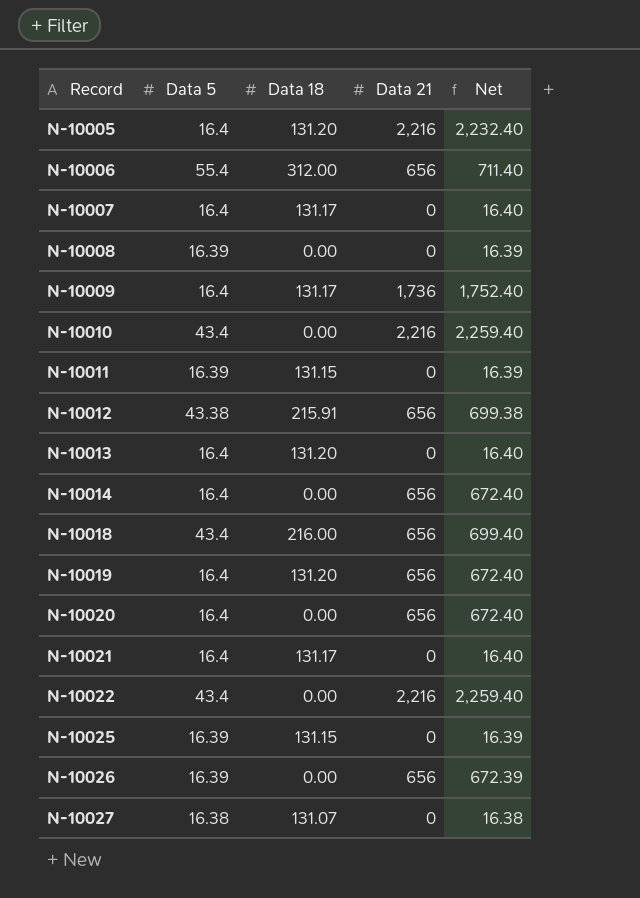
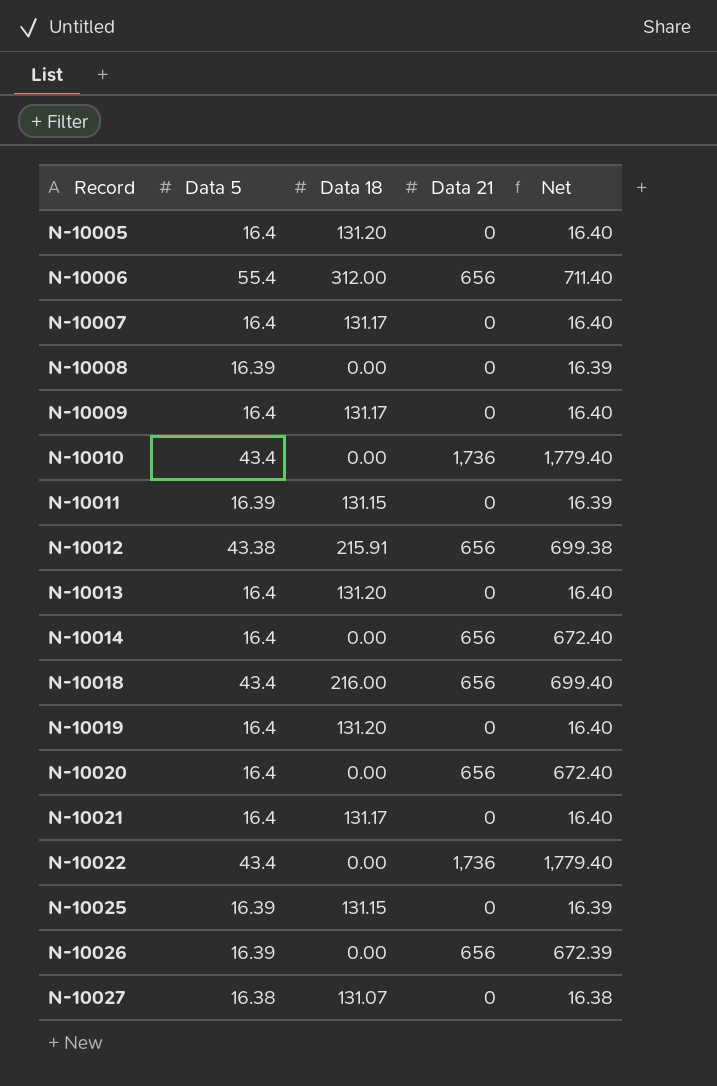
N-10005 | Data 21: 2,216 -> 0
N-10005 | Net: 2,232.40 -> 16.40
N-10009 | Data 21: 1,736 -> 0
N-10009 | Net: 1,752.40 -> 16.40
N-10010 | Data 21: 2,216 -> 1,736
N-10010 | Net: 2,259.40 -> 1,779.40
N-10019 | Data 21: 656 -> 0
N-10019 | Net: 672.40 -> 16.40
N-10022 | Data 21: 2,216 -> 1,736
N-10022 | Net: 2,259.40 -> 1,779.40

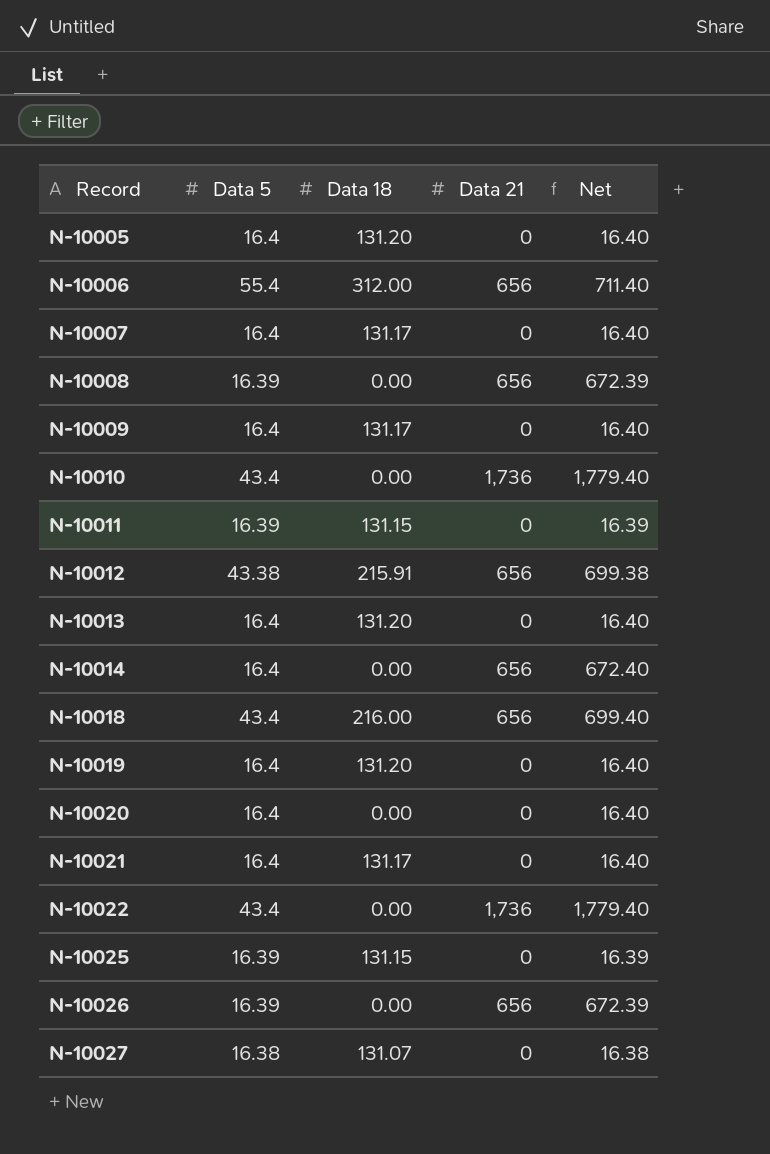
N-10008 | Data 21: 0 -> 656
N-10008 | Net: 16.39 -> 672.39
N-10020 | Data 21: 656 -> 0
N-10020 | Net: 672.40 -> 16.40

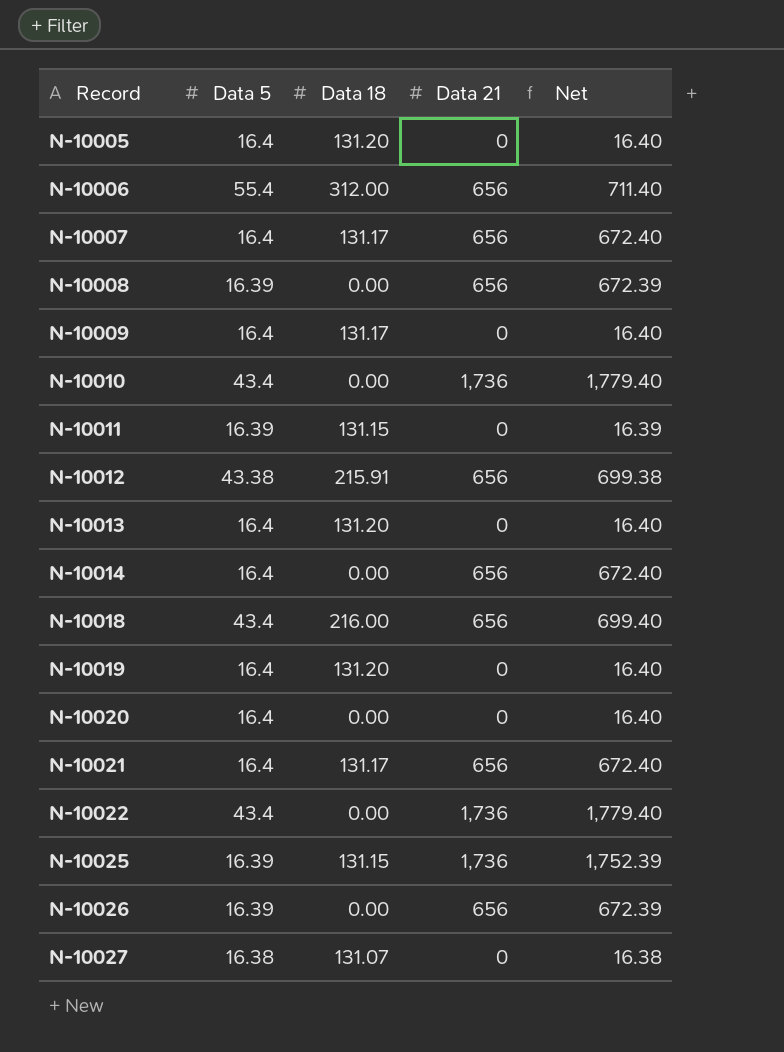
N-10007 | Data 21: 0 -> 656
N-10007 | Net: 16.40 -> 672.40
N-10021 | Data 21: 0 -> 656
N-10021 | Net: 16.40 -> 672.40
N-10025 | Data 21: 0 -> 1,736
N-10025 | Net: 16.39 -> 1,752.39

